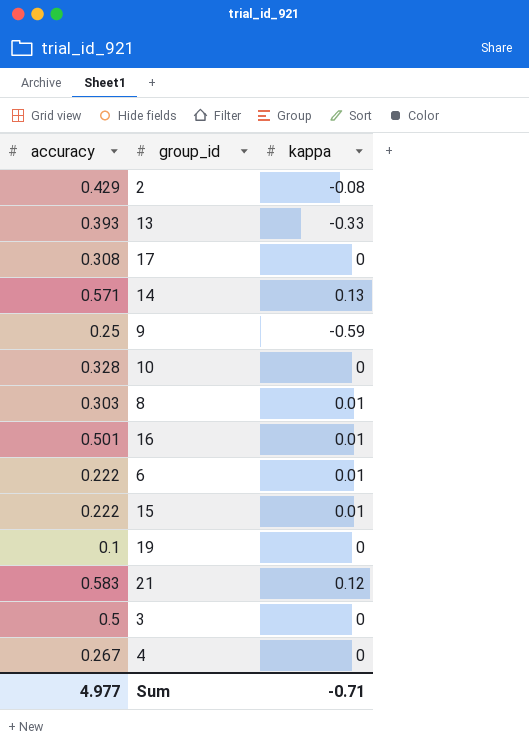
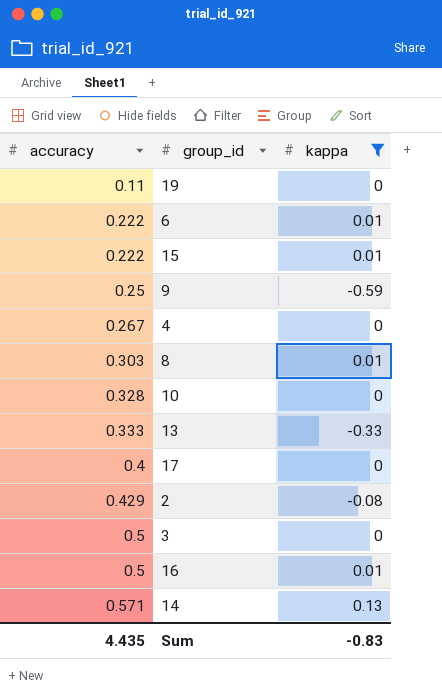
filter: none -> kappa != 0.12
row order: none -> accuracy ascending
19 | accuracy: 0.1 -> 0.11
13 | accuracy: 0.393 -> 0.333
17 | accuracy: 0.308 -> 0.4
16 | accuracy: 0.501 -> 0.5
Sum | accuracy: 4.977 -> 4.435
Sum | kappa: -0.71 -> -0.83

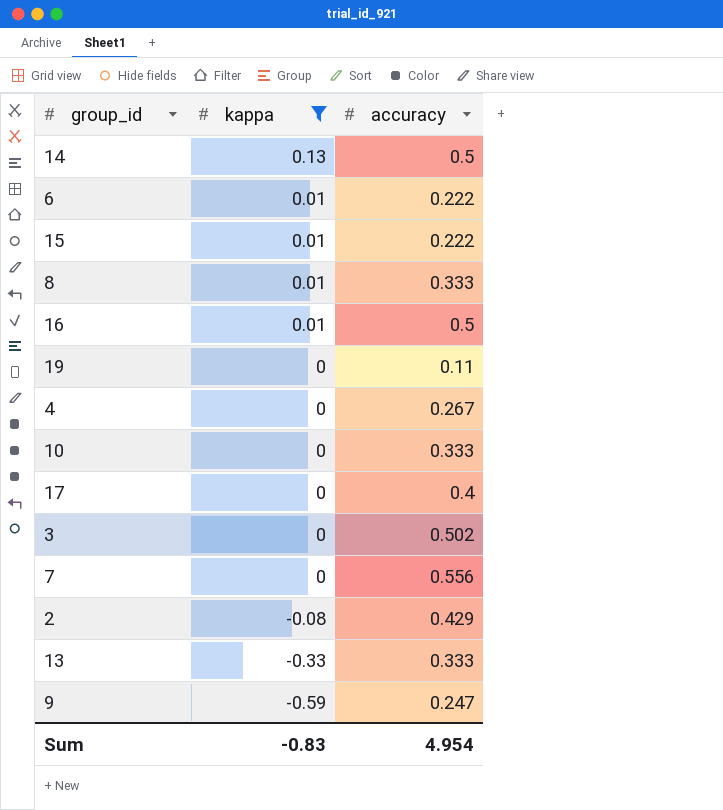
row order: accuracy ascending -> kappa descending
column accuracy | position: 1 -> 3
14 | accuracy: 0.571 -> 0.5
8 | accuracy: 0.303 -> 0.333
10 | accuracy: 0.328 -> 0.333
3 | accuracy: 0.5 -> 0.502
row 7: none -> 0 | 0.556
9 | accuracy: 0.25 -> 0.247
Sum | accuracy: 4.435 -> 4.954

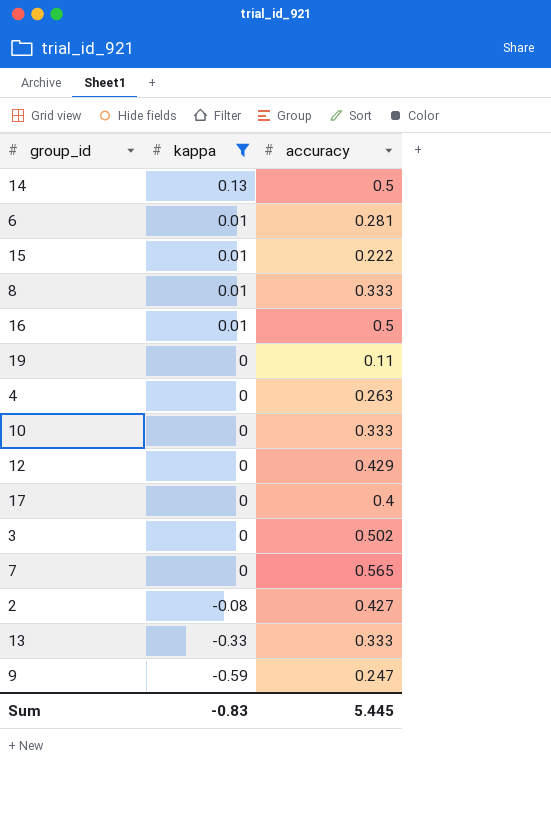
6 | accuracy: 0.222 -> 0.281
4 | accuracy: 0.267 -> 0.263
row 12: none -> 0 | 0.429
7 | accuracy: 0.556 -> 0.565
2 | accuracy: 0.429 -> 0.427
Sum | accuracy: 4.954 -> 5.445

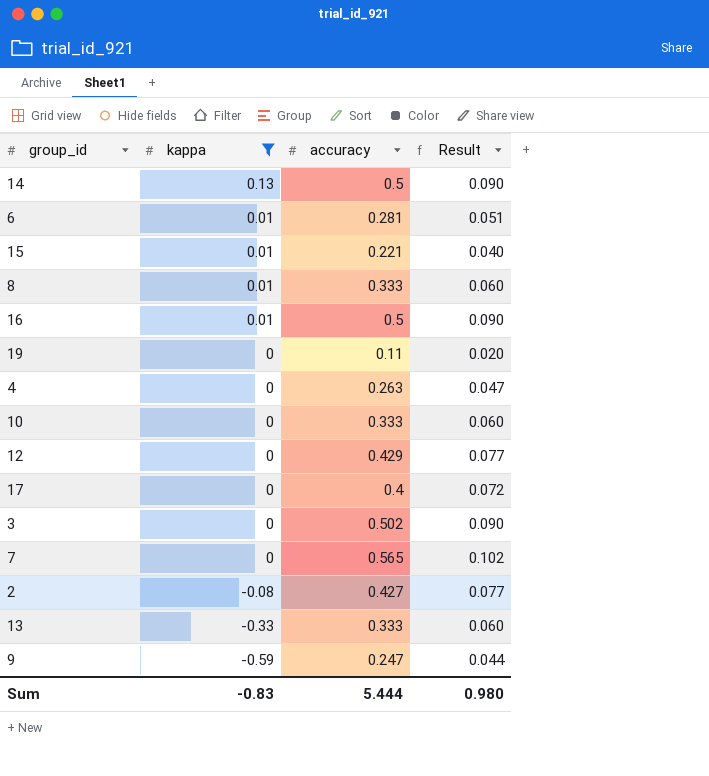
column Result | formula: none -> [accuracy] * 0.18
15 | accuracy: 0.222 -> 0.221
Sum | accuracy: 5.445 -> 5.444

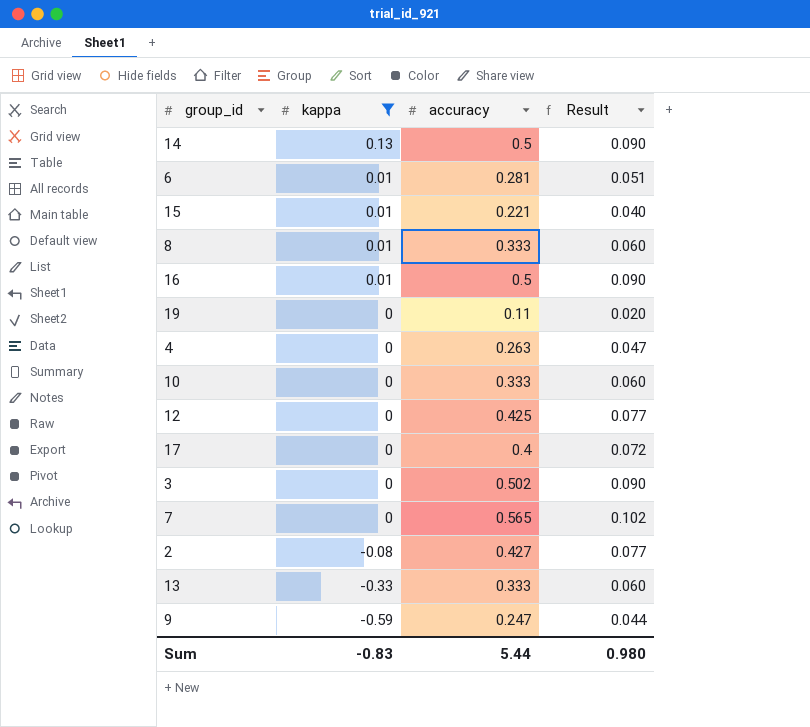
12 | accuracy: 0.429 -> 0.425
Sum | accuracy: 5.444 -> 5.44

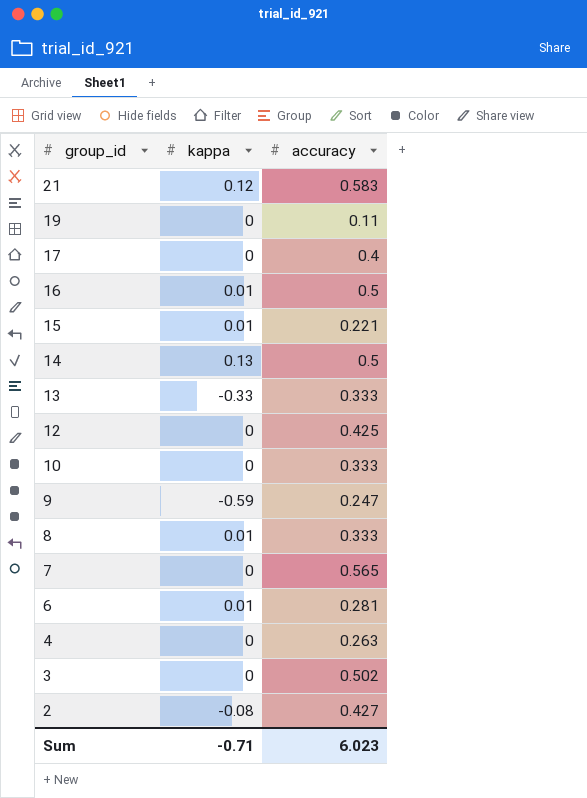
filter: kappa != 0.12 -> none
row order: kappa descending -> group_id descending
column Result | formula: [accuracy] * 0.18 -> none
Sum | kappa: -0.83 -> -0.71
Sum | accuracy: 5.44 -> 6.023

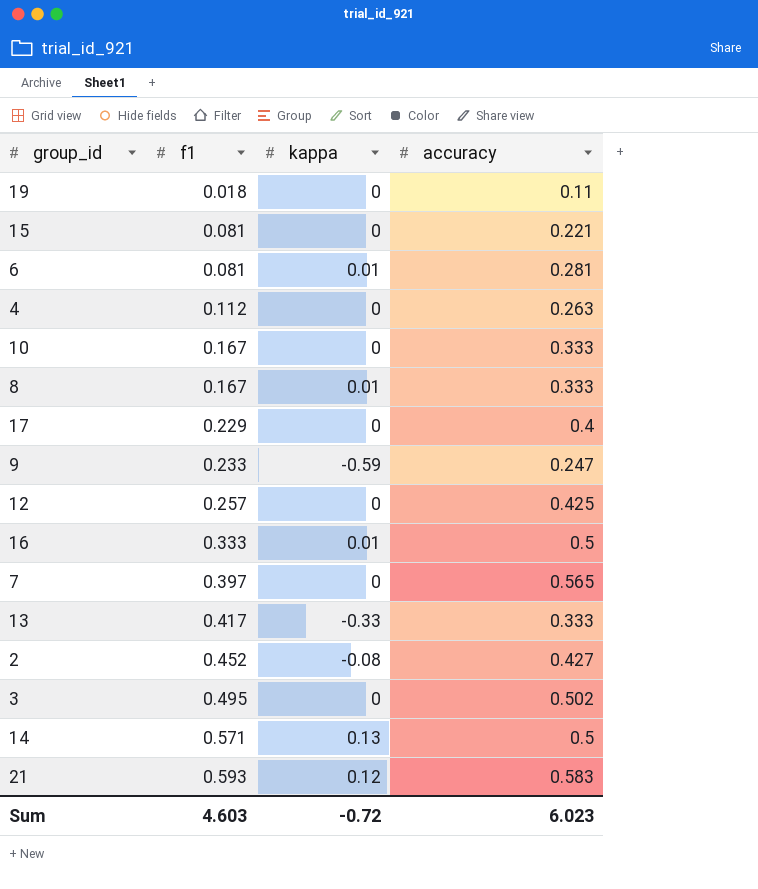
row order: group_id descending -> f1 ascending
column f1 | position: none -> 2
15 | kappa: 0.01 -> 0
Sum | kappa: -0.71 -> -0.72

